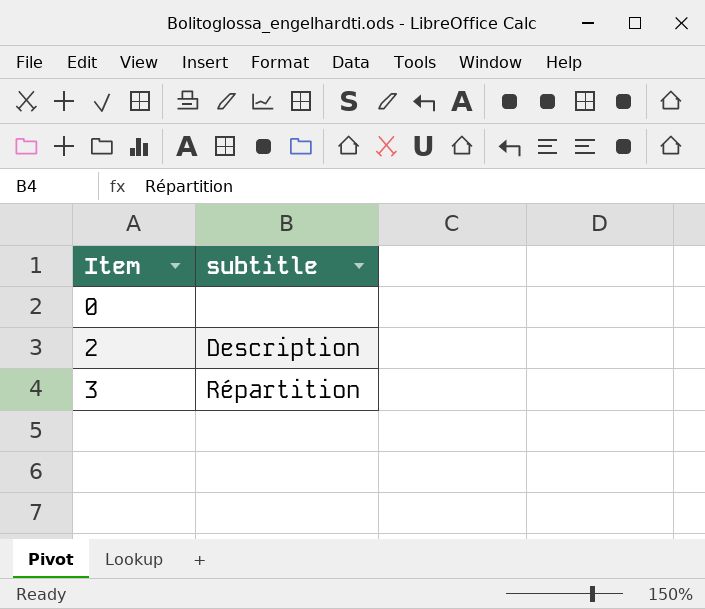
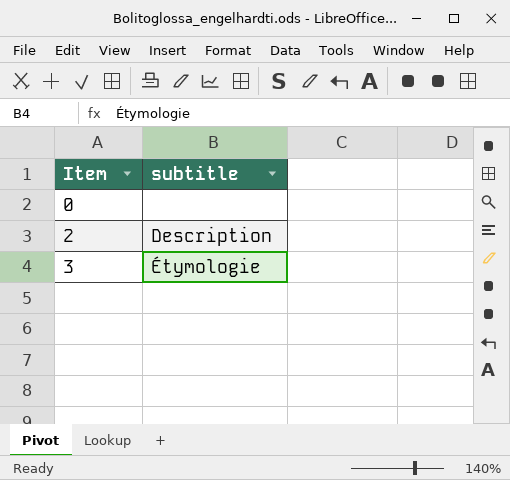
3 | subtitle: Répartition -> Étymologie

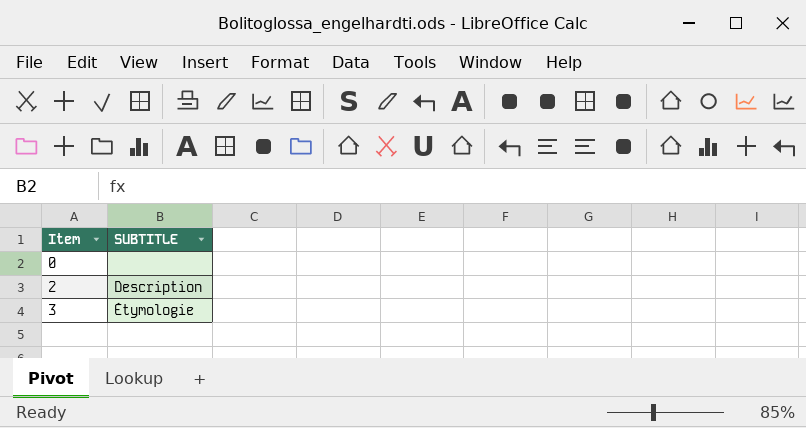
column name: subtitle -> SUBTITLE

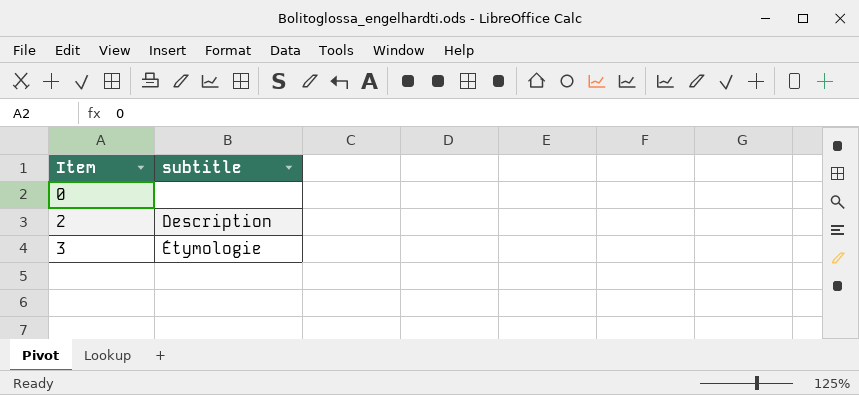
column name: SUBTITLE -> subtitle

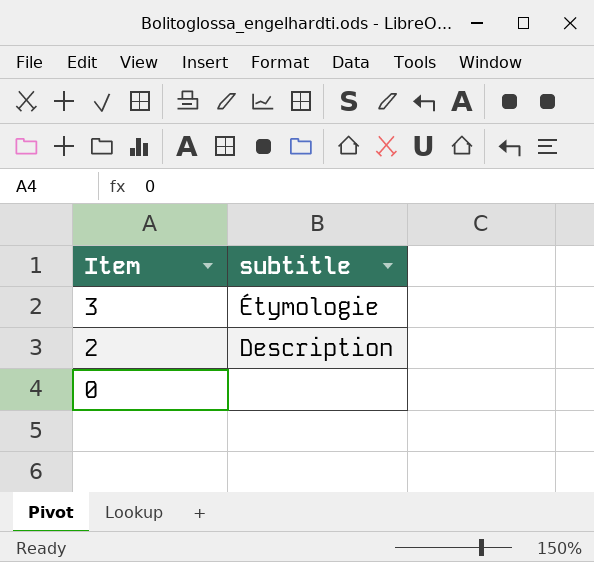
row order: Item ascending -> Item descending

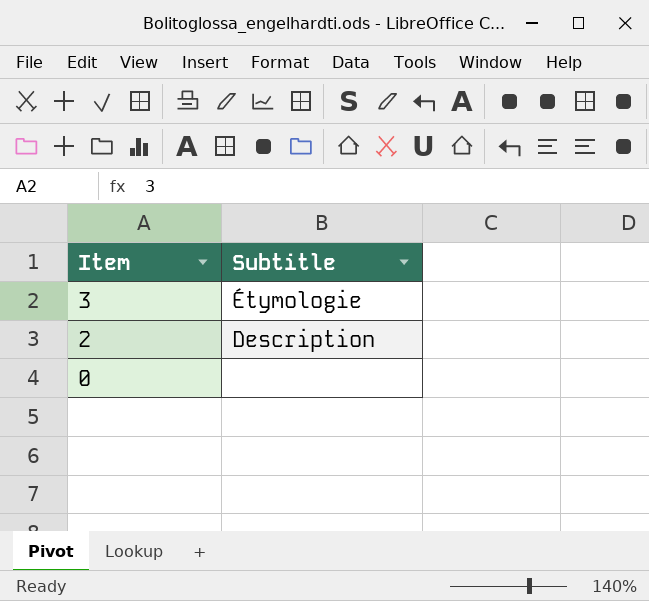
column name: subtitle -> Subtitle

